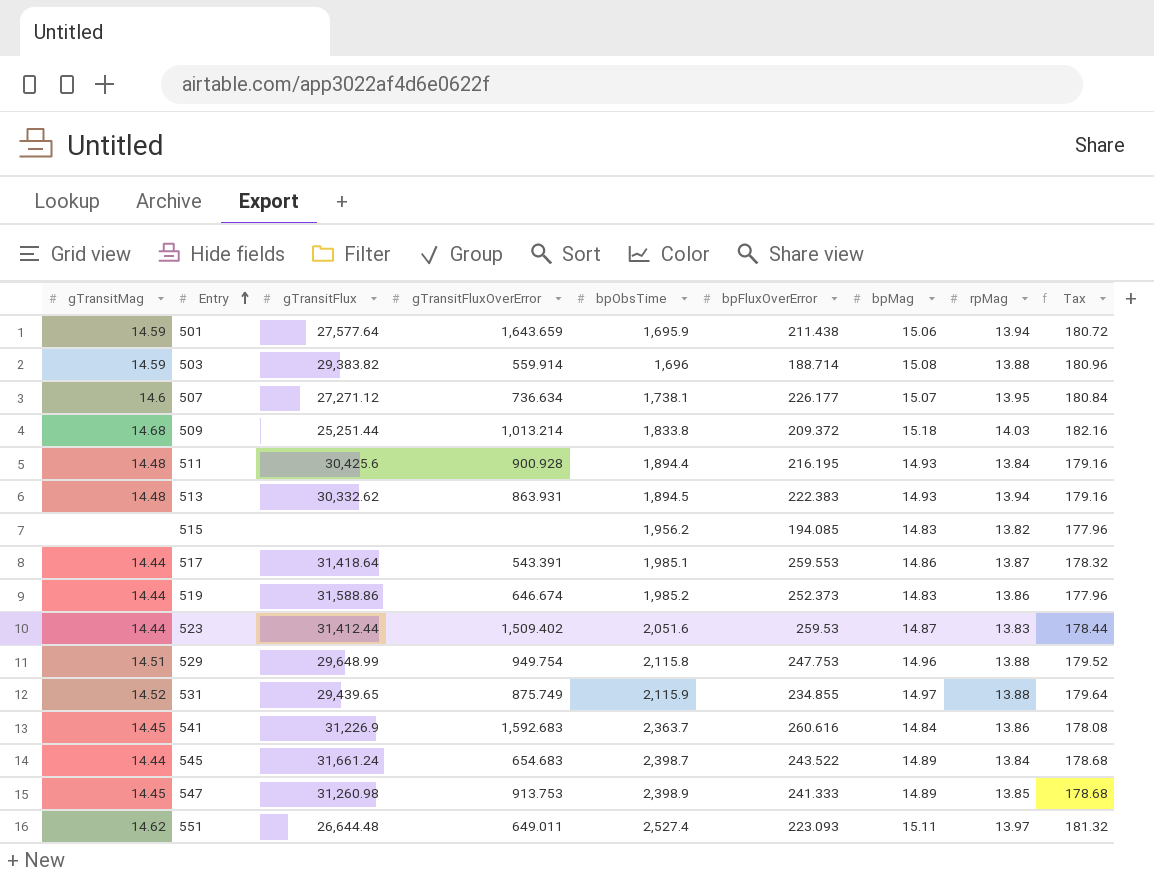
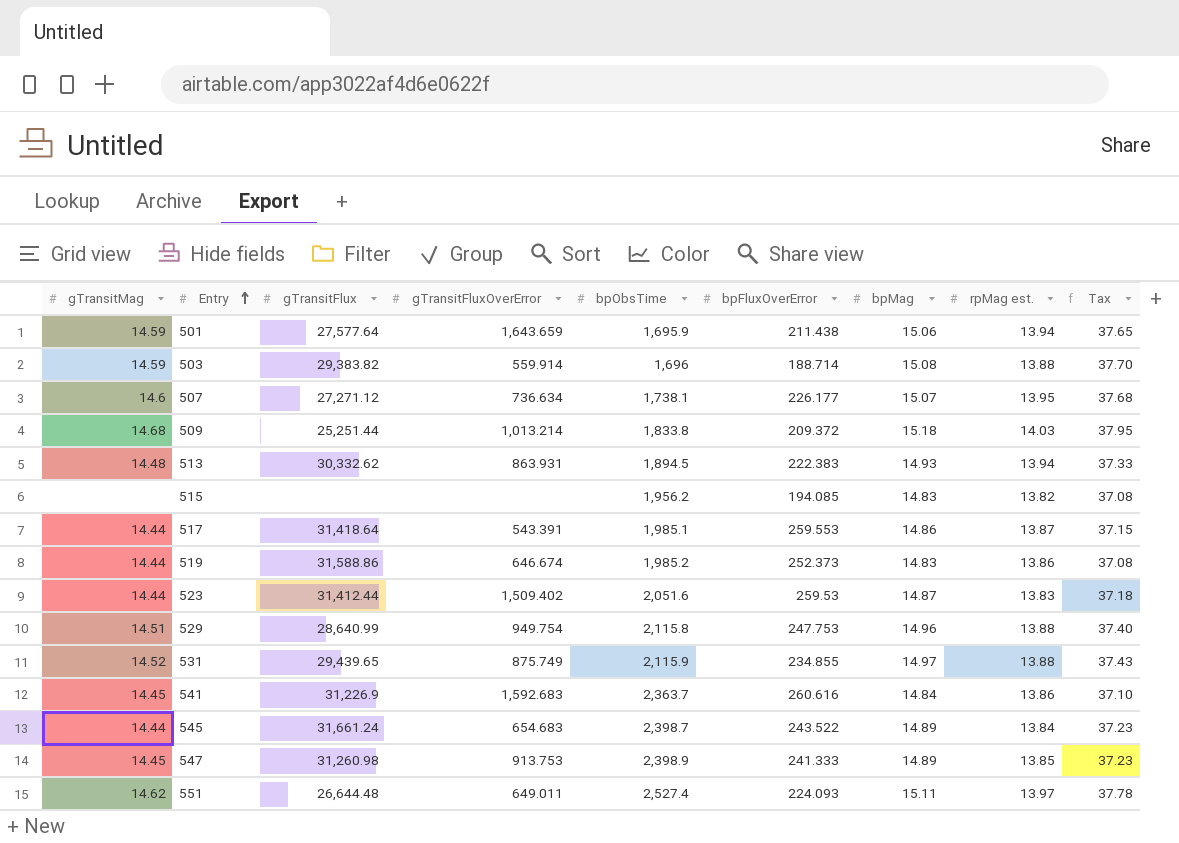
column name: rpMag -> rpMag est.
column Tax | formula: [bpMag] * 12 -> [bpMag] * 2.5
row 511: 14.48 | 30,425.6 | 900.928 | 1,894.4 | 216.195 | 14.93 | 13.84 | 179.16 -> none
529 | gTransitFlux: 29,648.99 -> 28,640.99
551 | bpFluxOverError: 223.093 -> 224.093

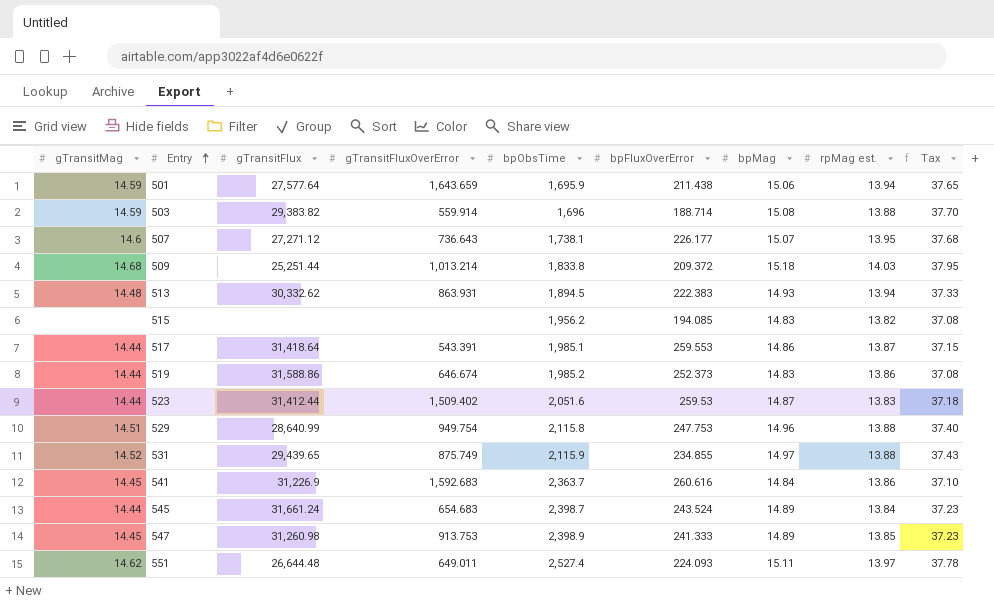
507 | gTransitFluxOverError: 736.634 -> 736.643
545 | bpFluxOverError: 243.522 -> 243.524

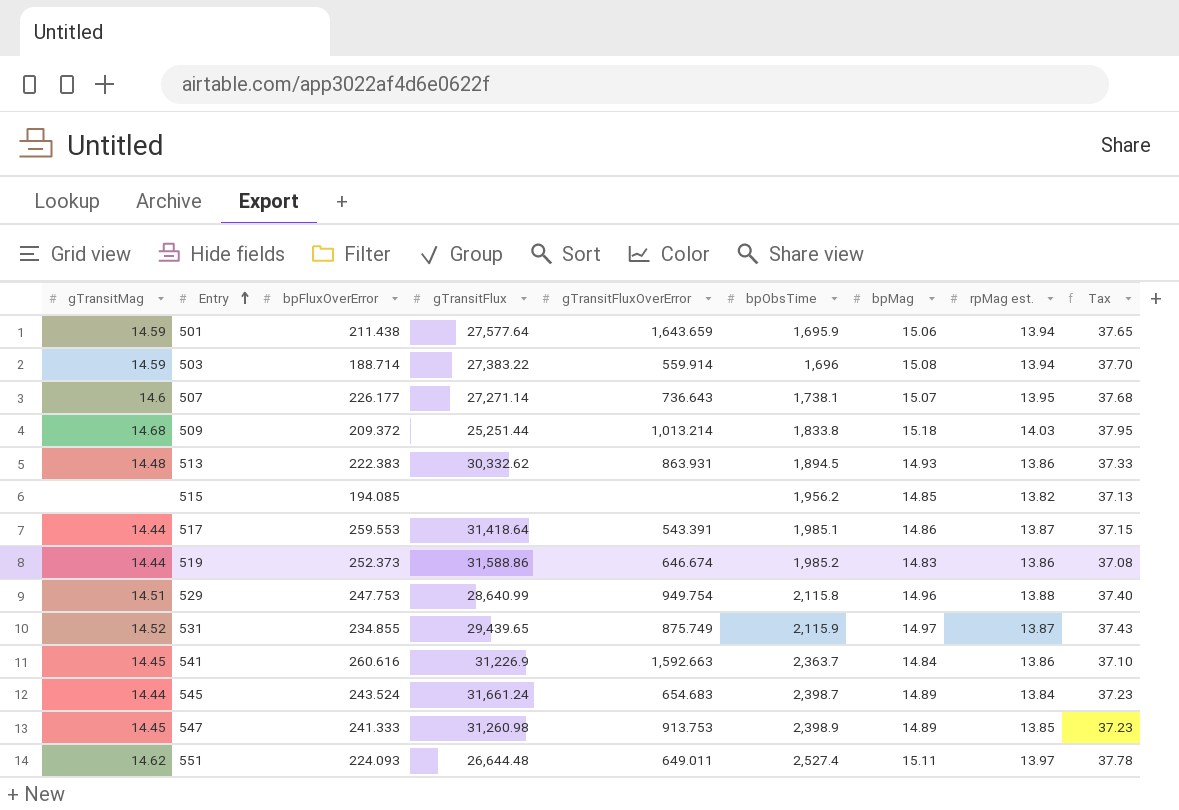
column bpFluxOverError | position: 6 -> 3
row 523: 14.44 | 31,412.44 | 1,509.402 | 2,051.6 | 259.53 | 14.87 | 13.83 | 37.18 -> none
503 | gTransitFlux: 29,383.82 -> 27,383.22
503 | rpMag est.: 13.88 -> 13.94
507 | gTransitFlux: 27,271.12 -> 27,271.14
513 | rpMag est.: 13.94 -> 13.86
515 | bpMag: 14.83 -> 14.85
515 | Tax: 37.08 -> 37.13
531 | rpMag est.: 13.88 -> 13.87
541 | gTransitFluxOverError: 1,592.683 -> 1,592.663

